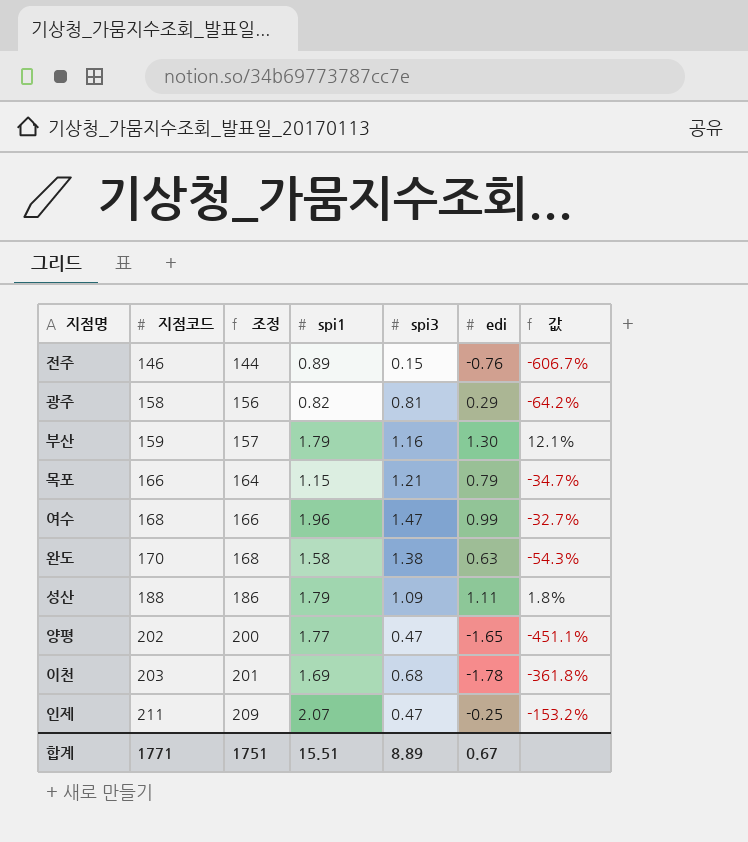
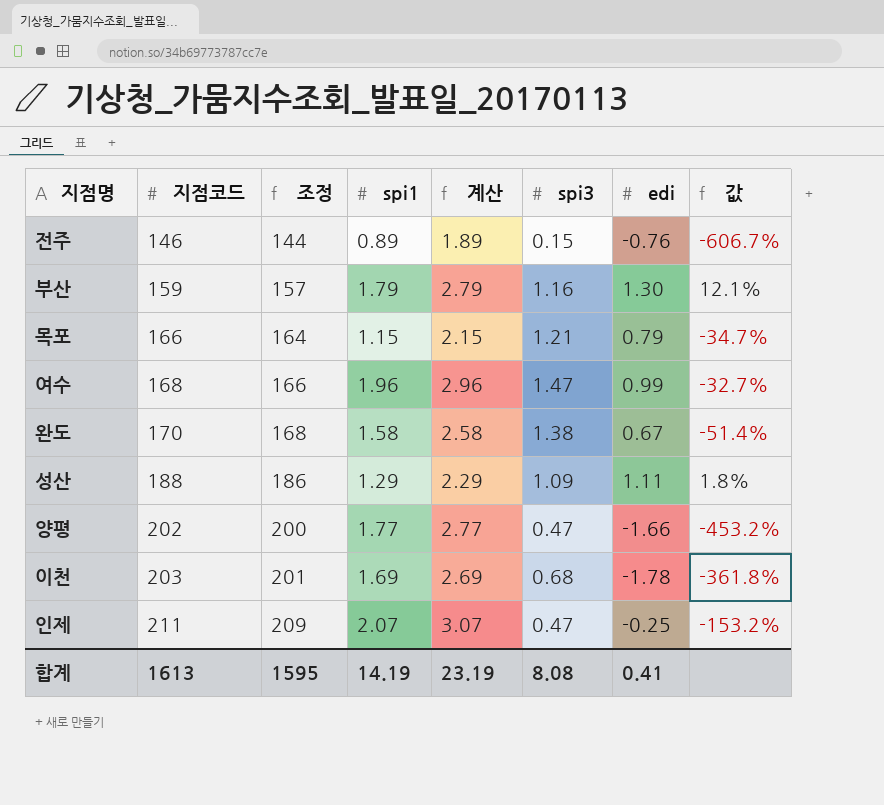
column 계산 | formula: none -> [spi1] + 1
row 광주: 158 | 156 | 0.82 | 0.81 | 0.29 | -64.2% -> none
완도 | edi: 0.63 -> 0.67
완도 | 값: -54.3% -> -51.4%
성산 | spi1: 1.79 -> 1.29
양평 | edi: -1.65 -> -1.66
양평 | 값: -451.1% -> -453.2%
합계 | 지점코드: 1771 -> 1613
합계 | 조정: 1751 -> 1595
합계 | spi1: 15.51 -> 14.19
합계 | spi3: 8.89 -> 8.08
합계 | edi: 0.67 -> 0.41

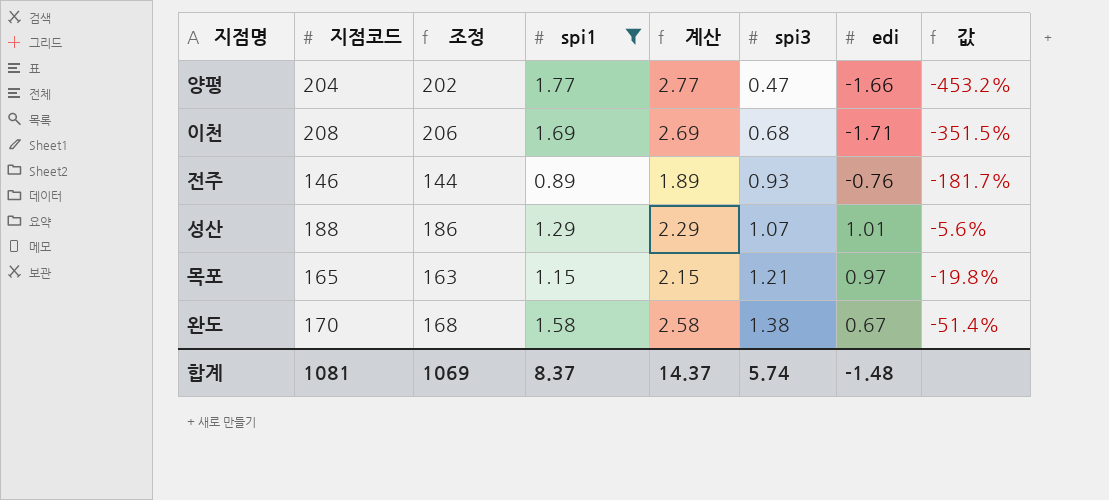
filter: none -> spi1 <= 1.77
row order: 지점코드 ascending -> spi3 ascending
양평 | 지점코드: 202 -> 204
양평 | 조정: 200 -> 202
이천 | 지점코드: 203 -> 208
이천 | 조정: 201 -> 206
이천 | edi: -1.78 -> -1.71
이천 | 값: -361.8% -> -351.5%
전주 | spi3: 0.15 -> 0.93
전주 | 값: -606.7% -> -181.7%
성산 | spi3: 1.09 -> 1.07
성산 | edi: 1.11 -> 1.01
성산 | 값: 1.8% -> -5.6%
목포 | 지점코드: 166 -> 165
목포 | 조정: 164 -> 163
목포 | edi: 0.79 -> 0.97
목포 | 값: -34.7% -> -19.8%
합계 | 지점코드: 1613 -> 1081
합계 | 조정: 1595 -> 1069
합계 | spi1: 14.19 -> 8.37
합계 | 계산: 23.19 -> 14.37
합계 | spi3: 8.08 -> 5.74
합계 | edi: 0.41 -> -1.48

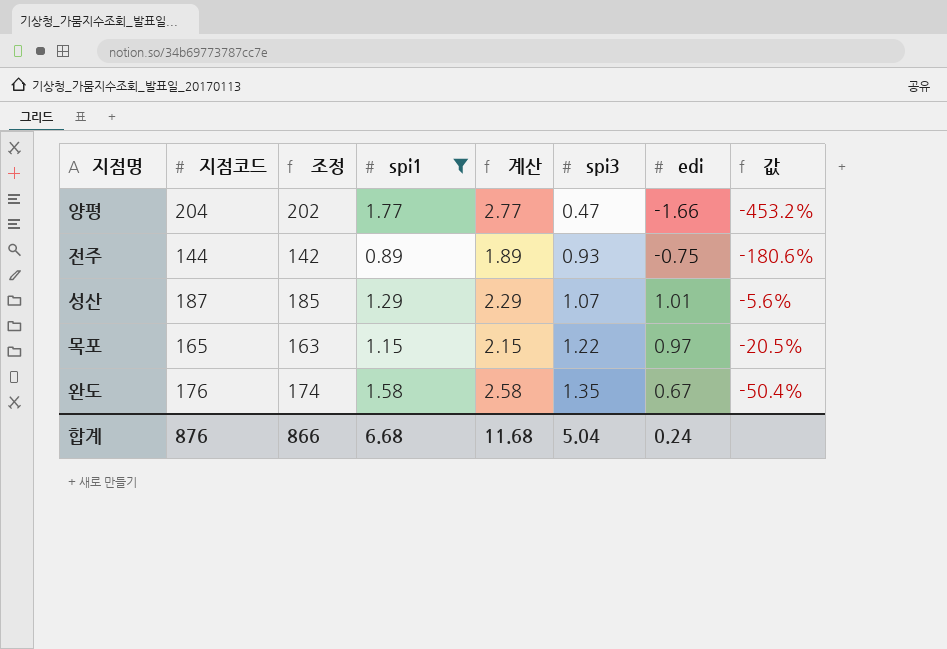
row 이천: 208 | 206 | 1.69 | 2.69 | 0.68 | -1.71 | -351.5% -> none
전주 | 지점코드: 146 -> 144
전주 | 조정: 144 -> 142
전주 | edi: -0.76 -> -0.75
전주 | 값: -181.7% -> -180.6%
성산 | 지점코드: 188 -> 187
성산 | 조정: 186 -> 185
목포 | spi3: 1.21 -> 1.22
목포 | 값: -19.8% -> -20.5%
완도 | 지점코드: 170 -> 176
완도 | 조정: 168 -> 174
완도 | spi3: 1.38 -> 1.35
완도 | 값: -51.4% -> -50.4%
합계 | 지점코드: 1081 -> 876
합계 | 조정: 1069 -> 866
합계 | spi1: 8.37 -> 6.68
합계 | 계산: 14.37 -> 11.68
합계 | spi3: 5.74 -> 5.04
합계 | edi: -1.48 -> 0.24

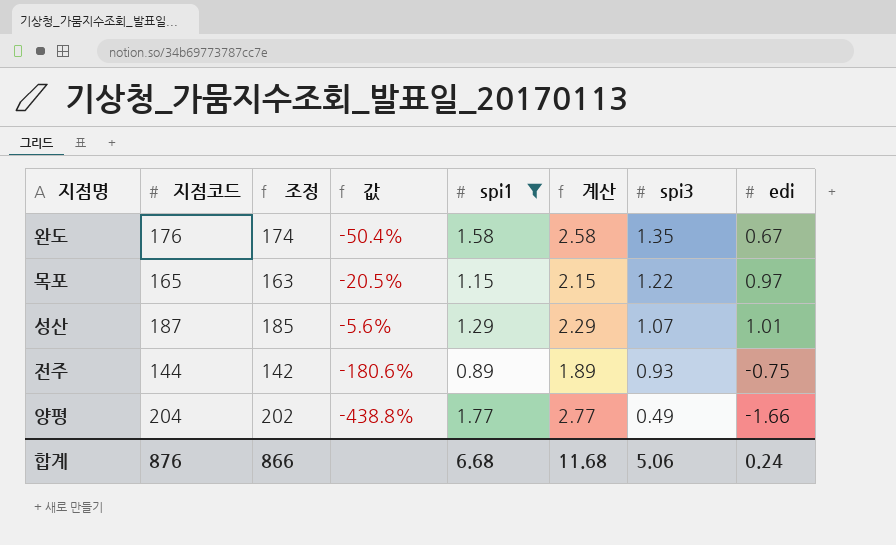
row order: spi3 ascending -> spi3 descending
column 값 | position: 8 -> 4
양평 | 값: -453.2% -> -438.8%
양평 | spi3: 0.47 -> 0.49
합계 | spi3: 5.04 -> 5.06

